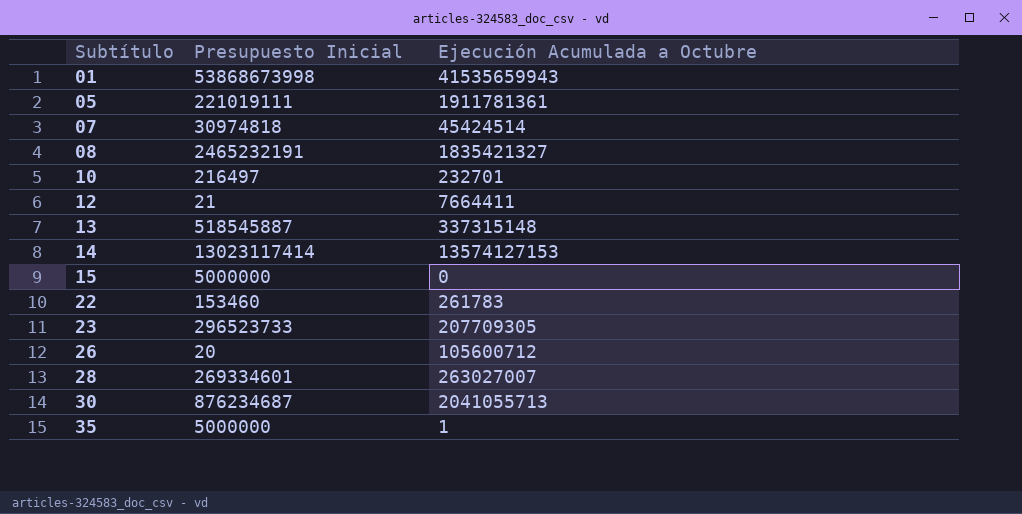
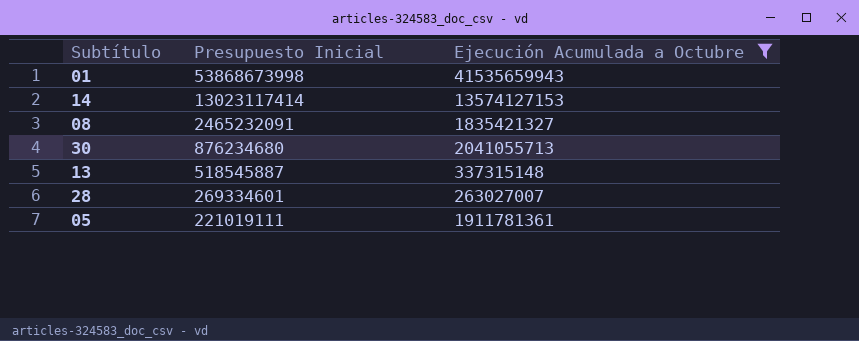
filter: none -> Ejecución Acumulada a Octubre >= 263027007
row order: Subtítulo ascending -> Presupuesto Inicial descending
08 | Presupuesto Inicial: 2465232191 -> 2465232091
30 | Presupuesto Inicial: 876234687 -> 876234680

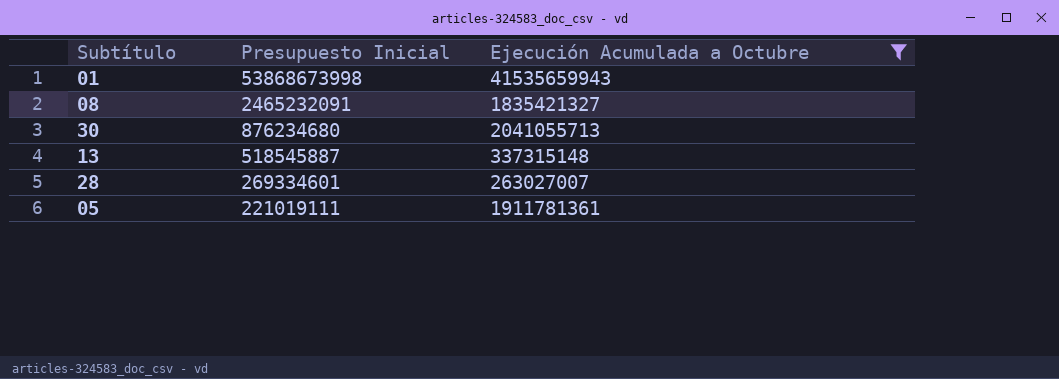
row 14: 13023117414 | 13574127153 -> none

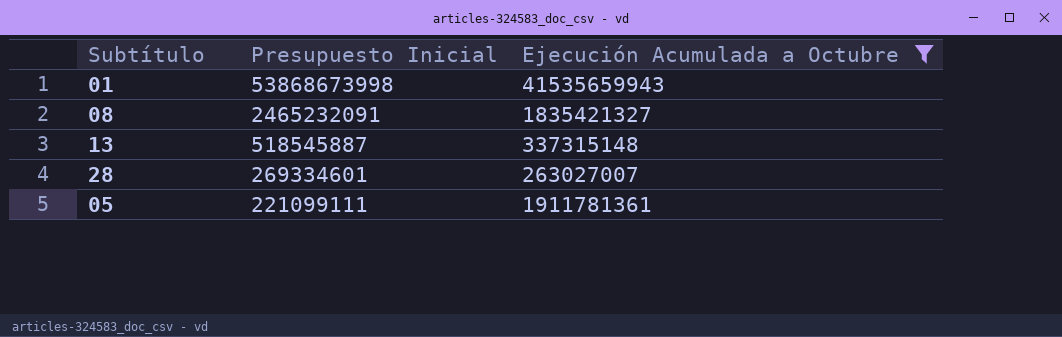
row 30: 876234680 | 2041055713 -> none
05 | Presupuesto Inicial: 221019111 -> 221099111

